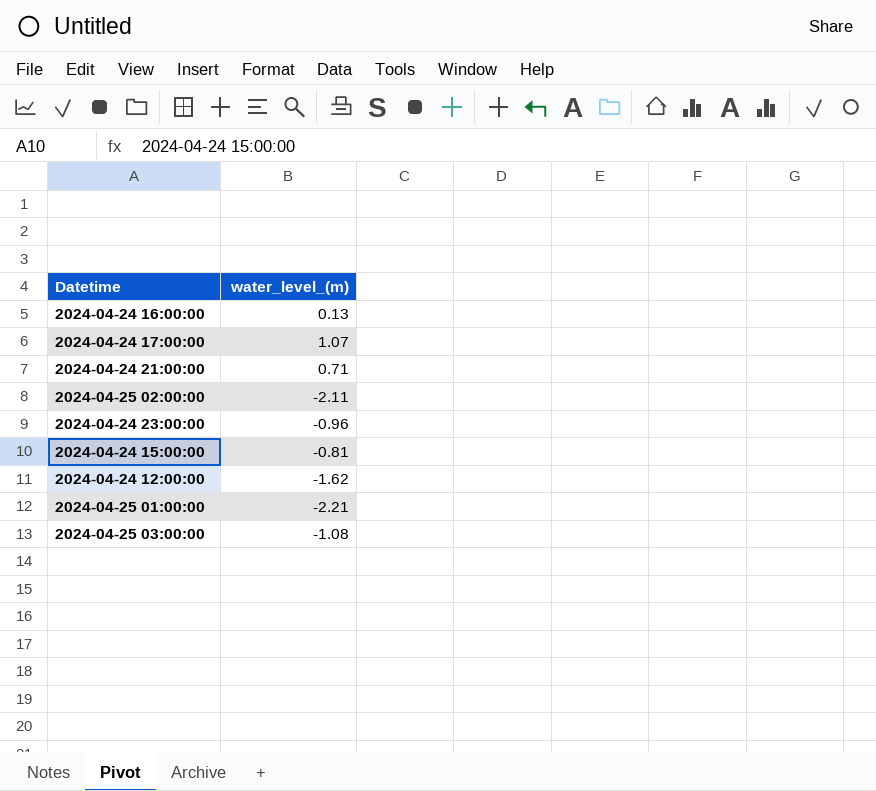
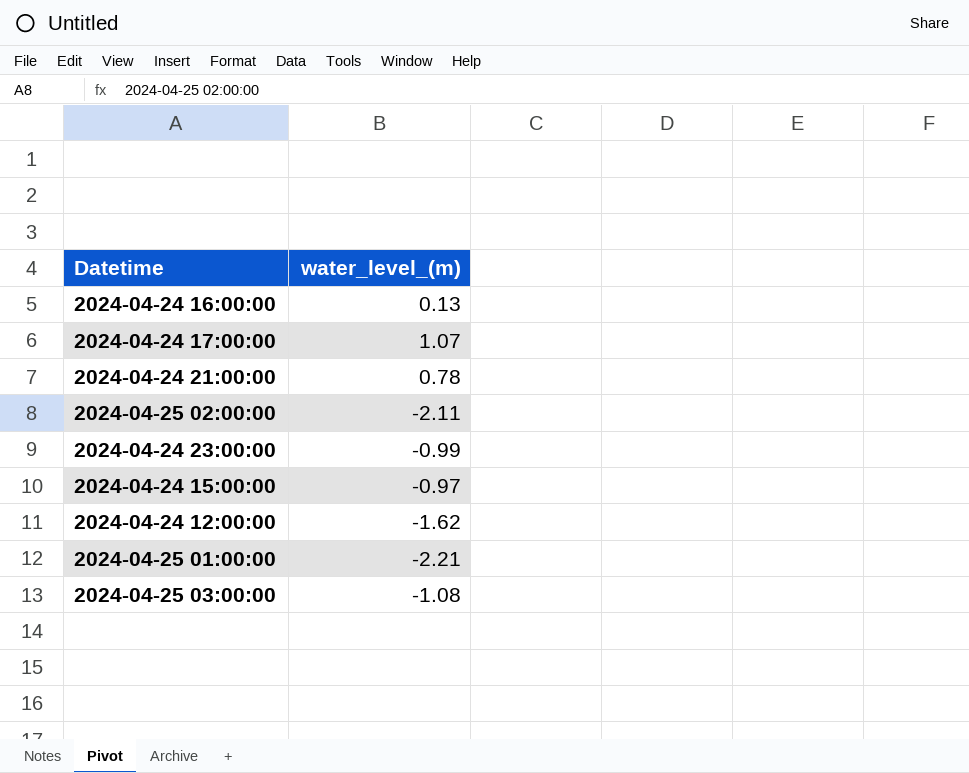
2024-04-24 21:00:00 | water_level_(m): 0.71 -> 0.78
2024-04-24 23:00:00 | water_level_(m): -0.96 -> -0.99
2024-04-24 15:00:00 | water_level_(m): -0.81 -> -0.97

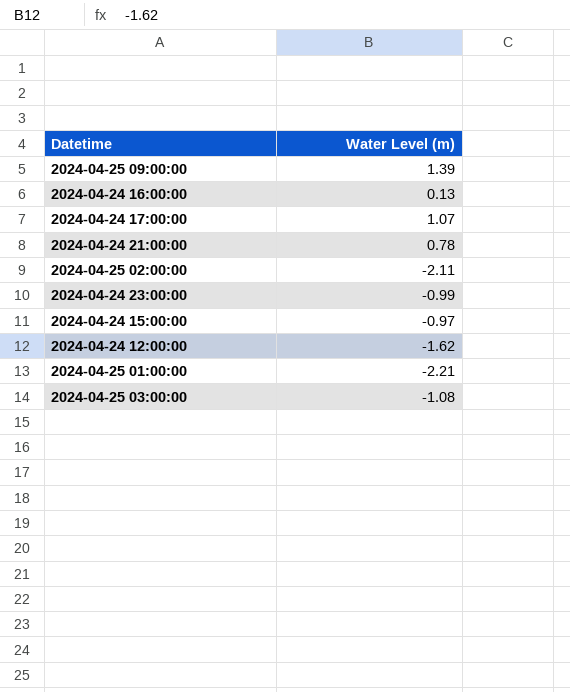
column name: water_level_(m) -> Water Level (m)
row 2024-04-25 09:00:00: none -> 1.39

